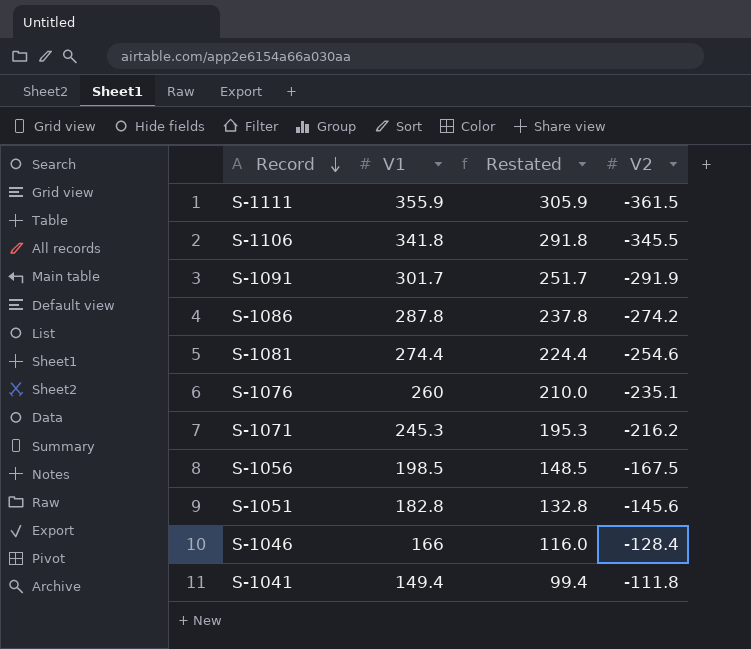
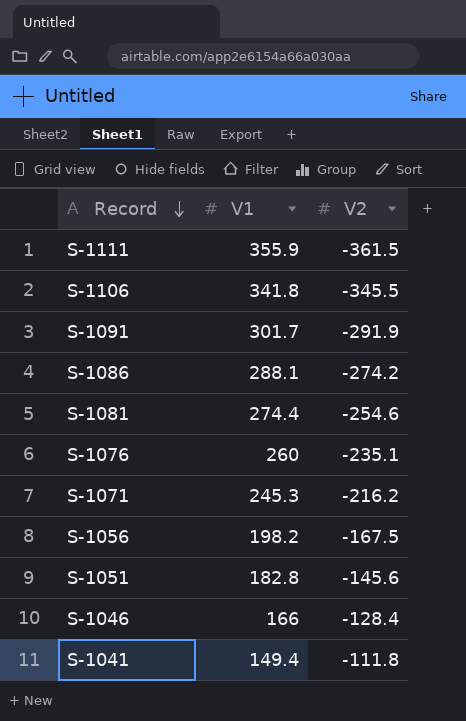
column Restated | formula: [V1] - 50 -> none
S-1086 | V1: 287.8 -> 288.1
S-1056 | V1: 198.5 -> 198.2

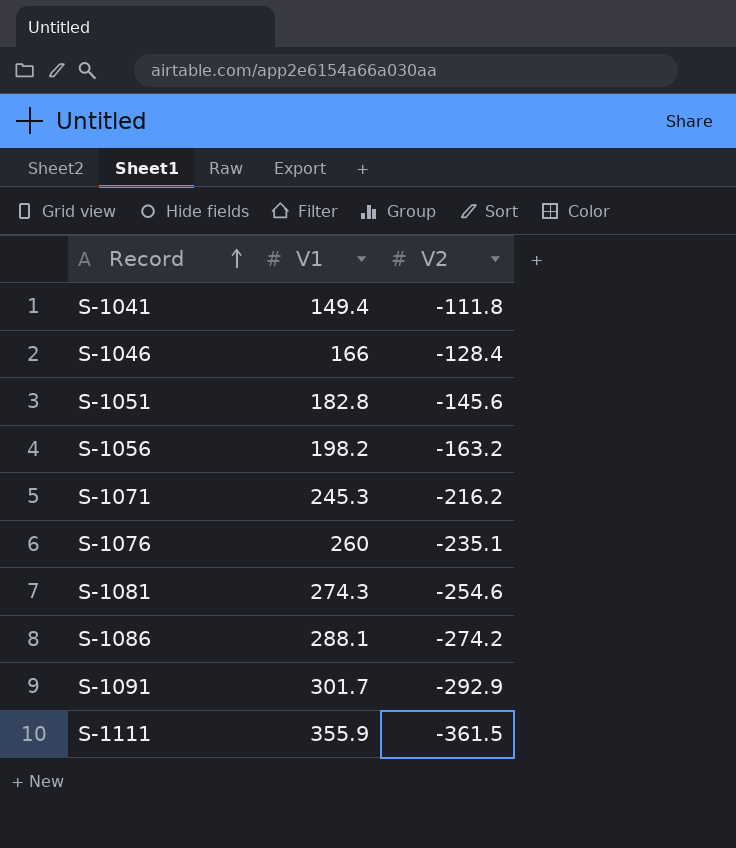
row order: Record descending -> Record ascending
row S-1106: 341.8 | -345.5 -> none
S-1056 | V2: -167.5 -> -163.2
S-1081 | V1: 274.4 -> 274.3
S-1091 | V2: -291.9 -> -292.9

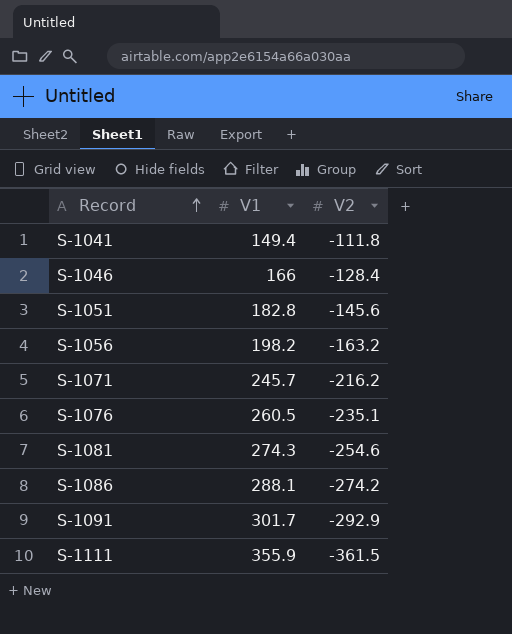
S-1071 | V1: 245.3 -> 245.7
S-1076 | V1: 260 -> 260.5

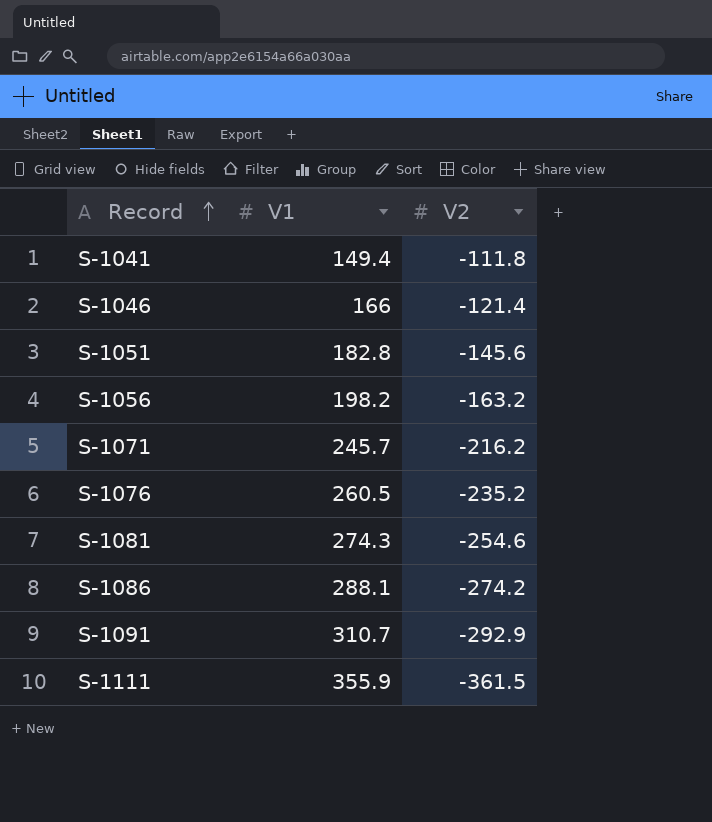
S-1046 | V2: -128.4 -> -121.4
S-1076 | V2: -235.1 -> -235.2
S-1091 | V1: 301.7 -> 310.7

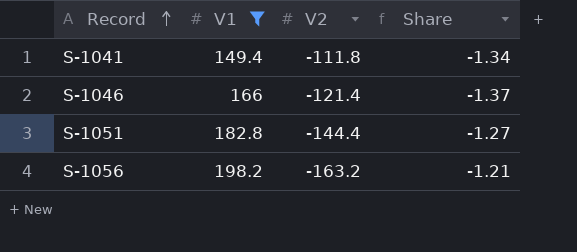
filter: none -> V1 <= 198.2
column Share | formula: none -> [V1] / [V2]
S-1051 | V2: -145.6 -> -144.4

